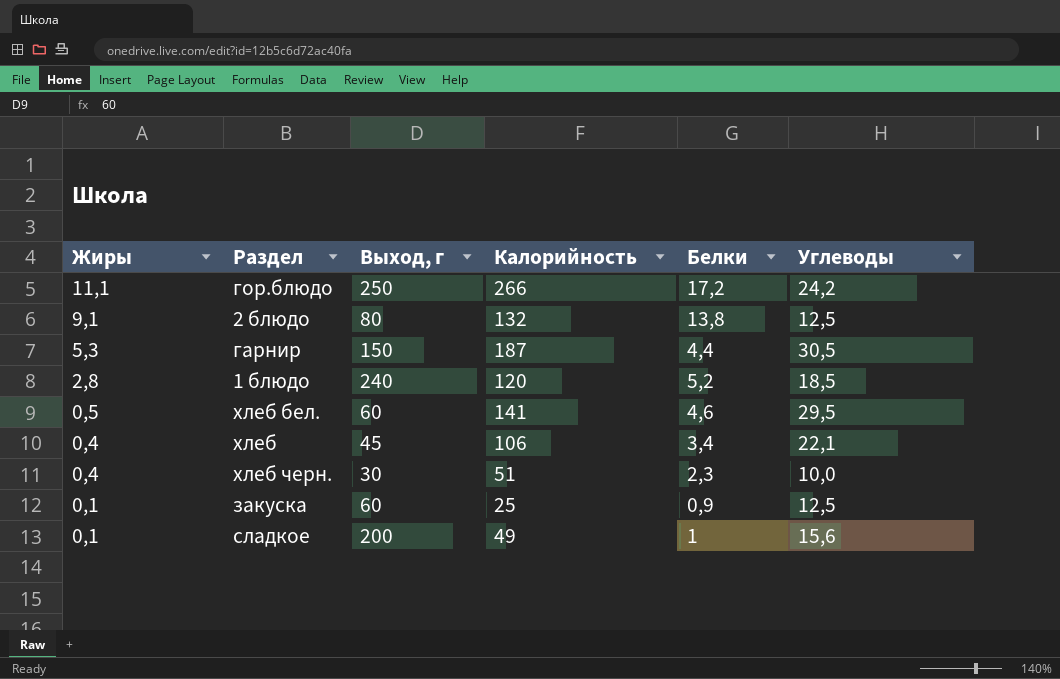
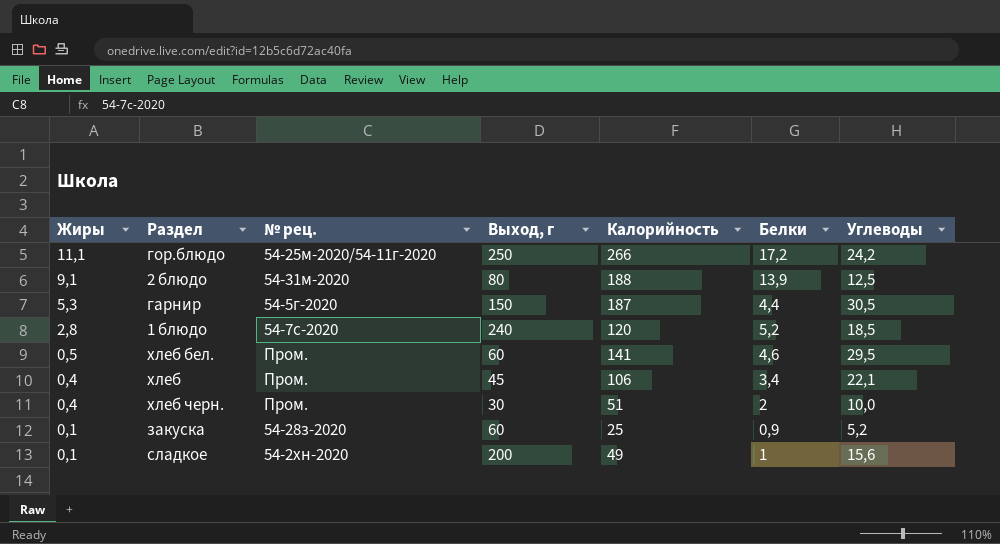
column № рец. | position: none -> 3
2 блюдо | Калорийность: 132 -> 188
2 блюдо | Белки: 13,8 -> 13,9
хлеб черн. | Белки: 2,3 -> 2
закуска | Углеводы: 12,5 -> 5,2

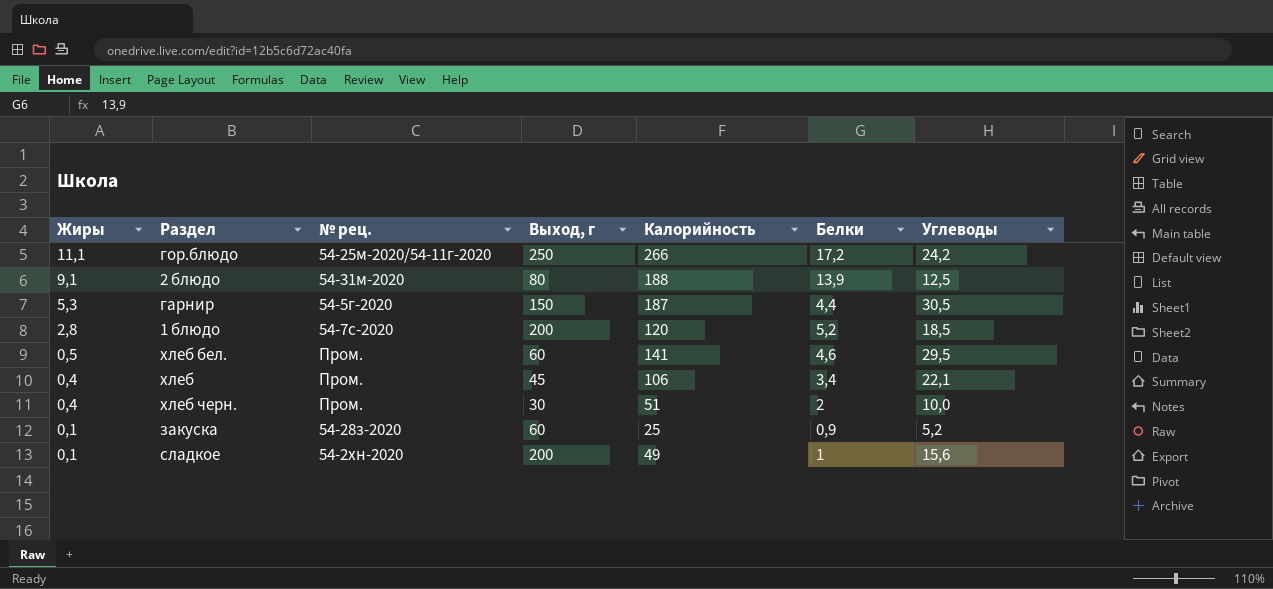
1 блюдо | Выход, г: 240 -> 200

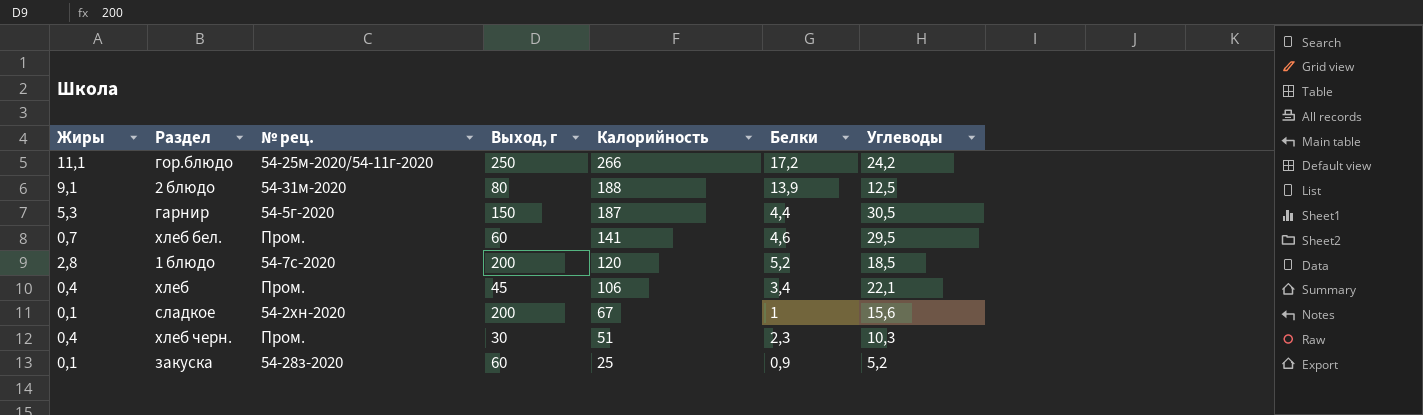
row order: Жиры descending -> Калорийность descending
хлеб бел. | Жиры: 0,5 -> 0,7
сладкое | Калорийность: 49 -> 67
хлеб черн. | Белки: 2 -> 2,3
хлеб черн. | Углеводы: 10,0 -> 10,3

